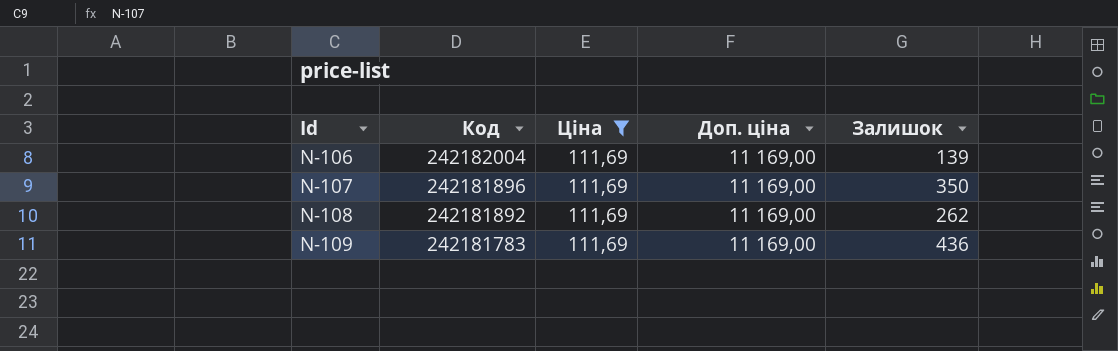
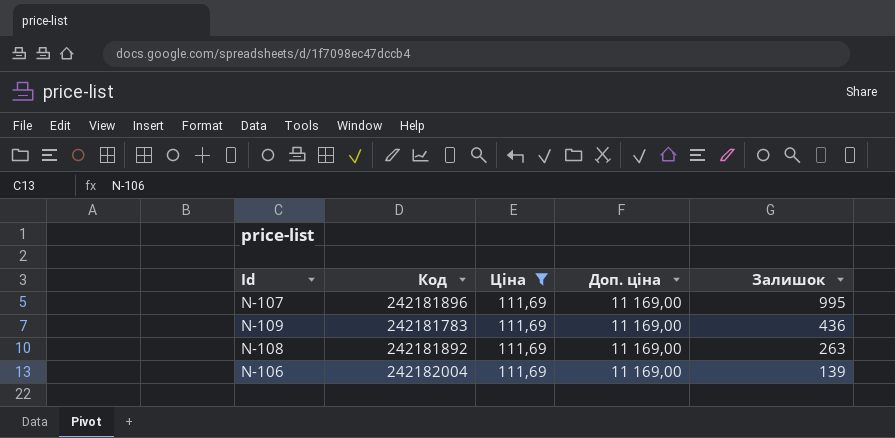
row order: Id ascending -> Залишок descending
N-107 | Залишок: 350 -> 995
N-108 | Залишок: 262 -> 263

